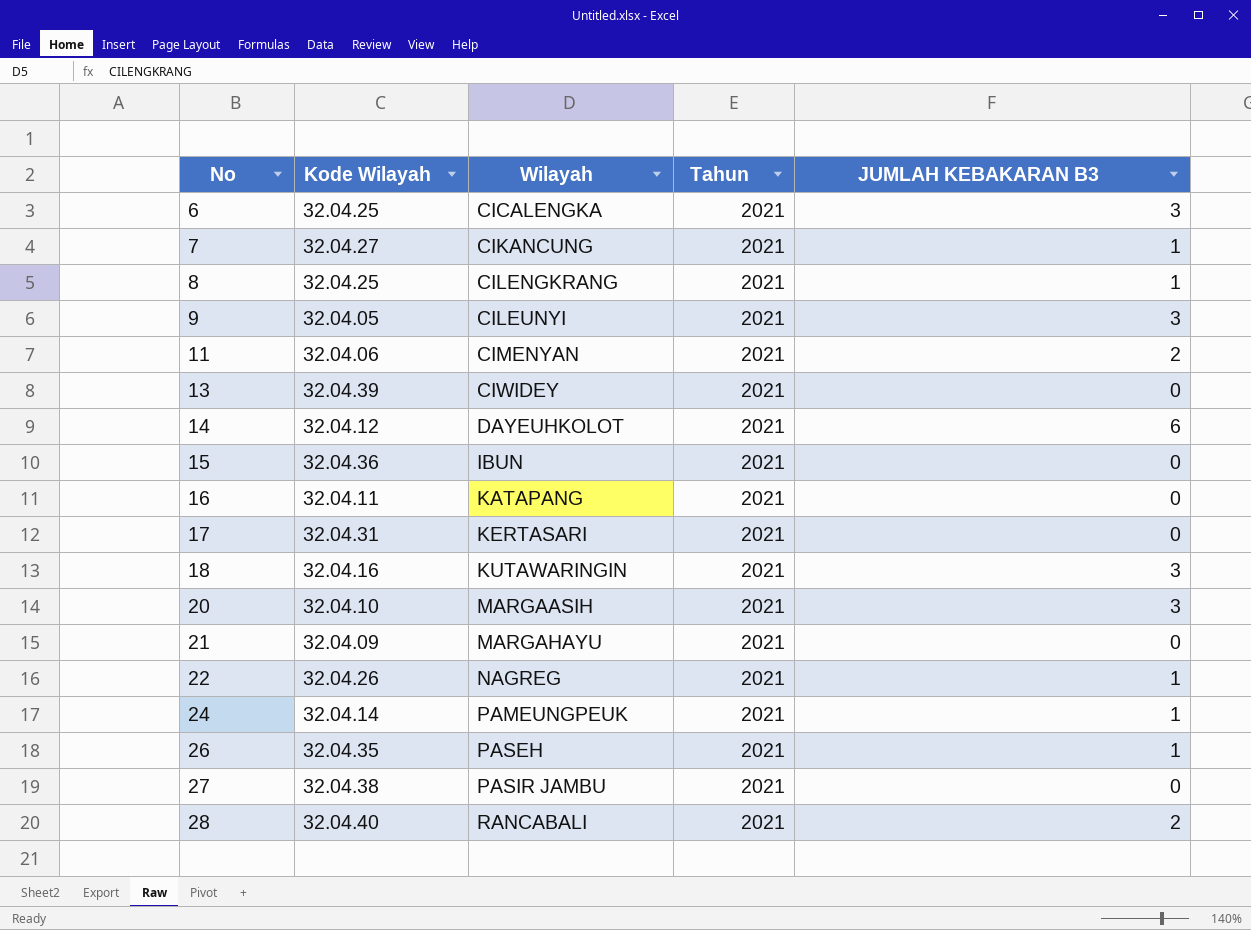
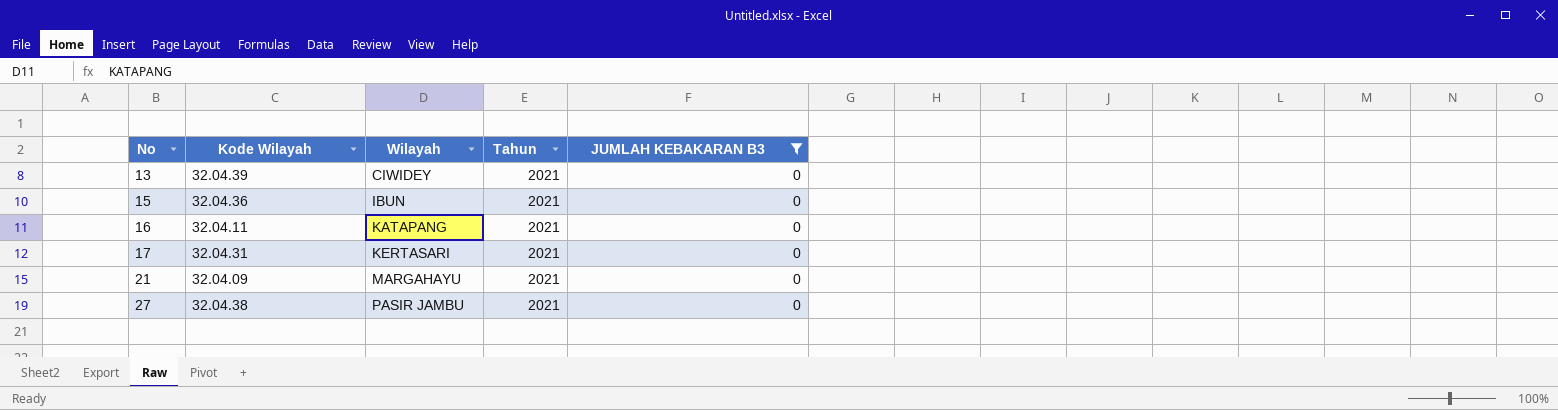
filter: none -> JUMLAH KEBAKARAN B3 = 0

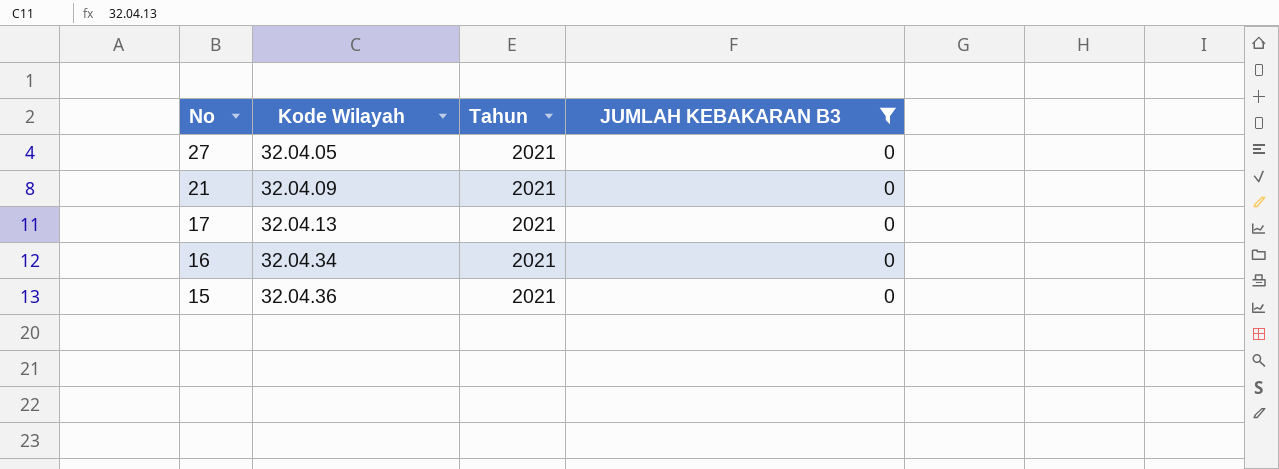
row order: No ascending -> No descending
column Wilayah | position: 3 -> none
row 13: 32.04.39 | CIWIDEY | 2021 | 0 -> none
27 | Kode Wilayah: 32.04.38 -> 32.04.05
17 | Kode Wilayah: 32.04.31 -> 32.04.13
16 | Kode Wilayah: 32.04.11 -> 32.04.34

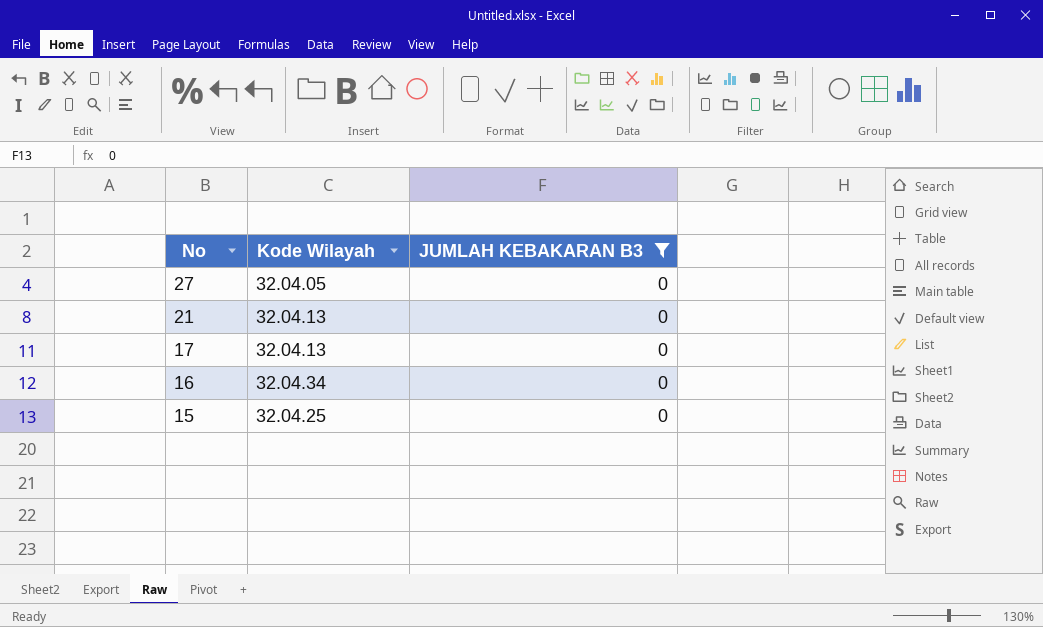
column Tahun | position: 3 -> none
21 | Kode Wilayah: 32.04.09 -> 32.04.13
15 | Kode Wilayah: 32.04.36 -> 32.04.25

